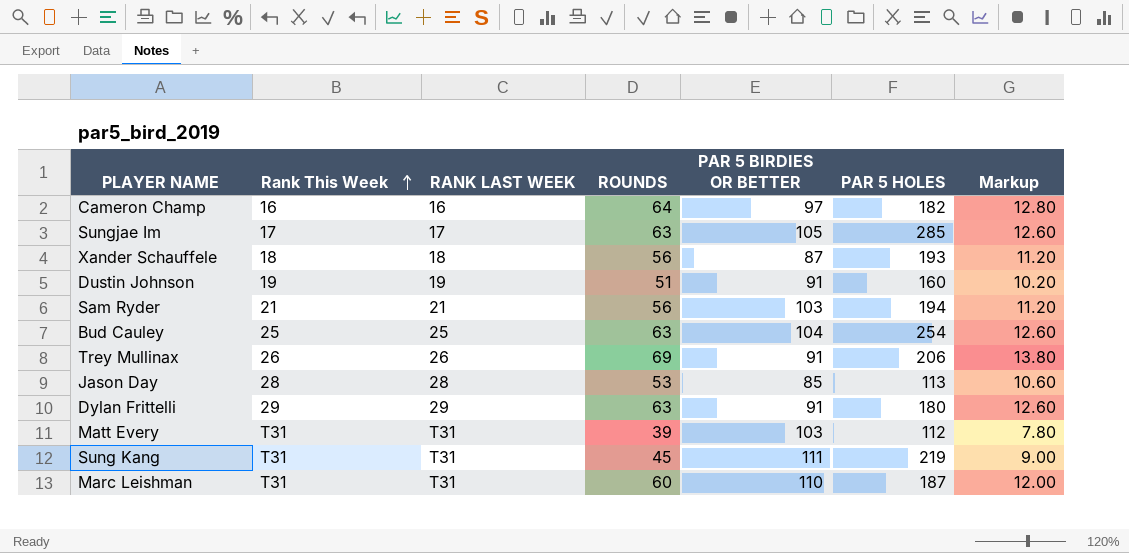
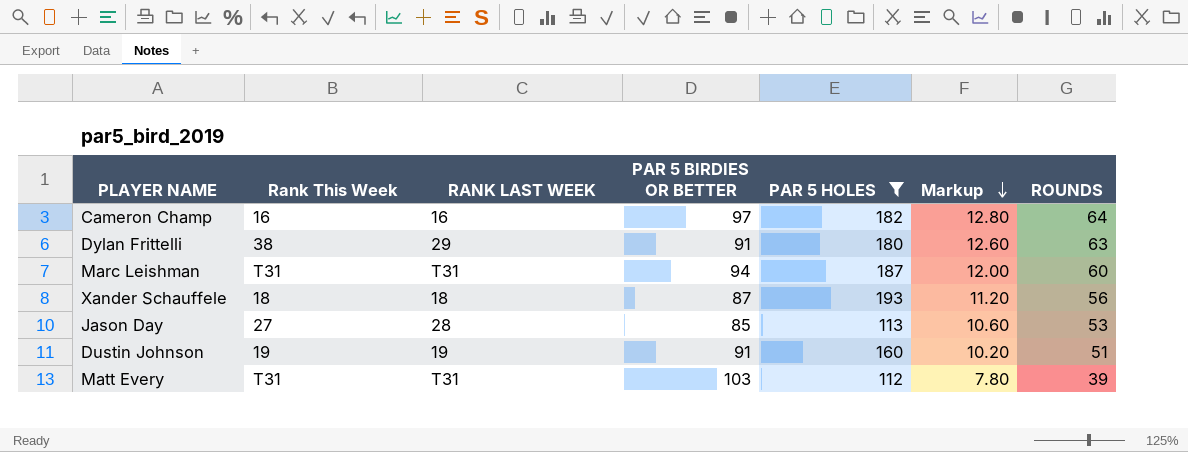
filter: none -> PAR 5 HOLES <= 193
row order: Rank This Week ascending -> Markup descending
column ROUNDS | position: 4 -> 7
Dylan Frittelli | Rank This Week: 29 -> 38
Marc Leishman | PAR 5 BIRDIES OR BETTER: 110 -> 94
Jason Day | Rank This Week: 28 -> 27

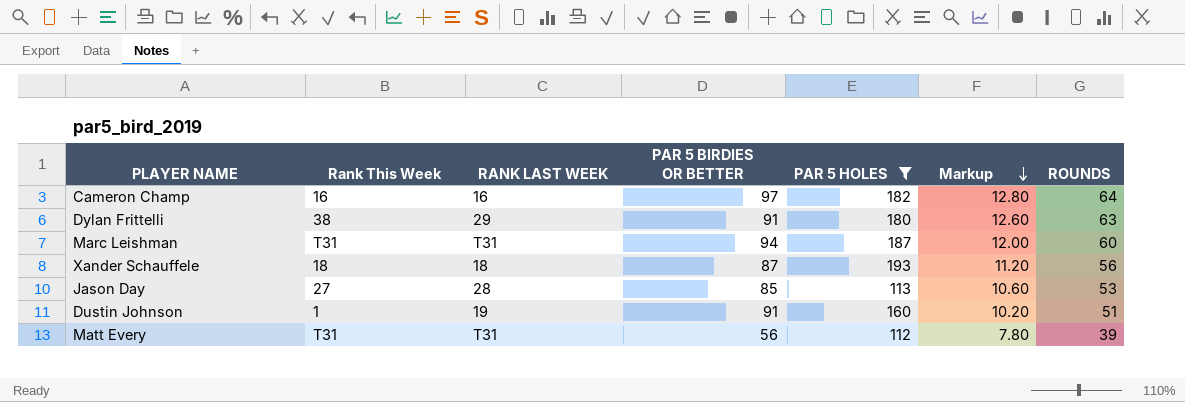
Dustin Johnson | Rank This Week: 19 -> 1
Matt Every | PAR 5 BIRDIES OR BETTER: 103 -> 56

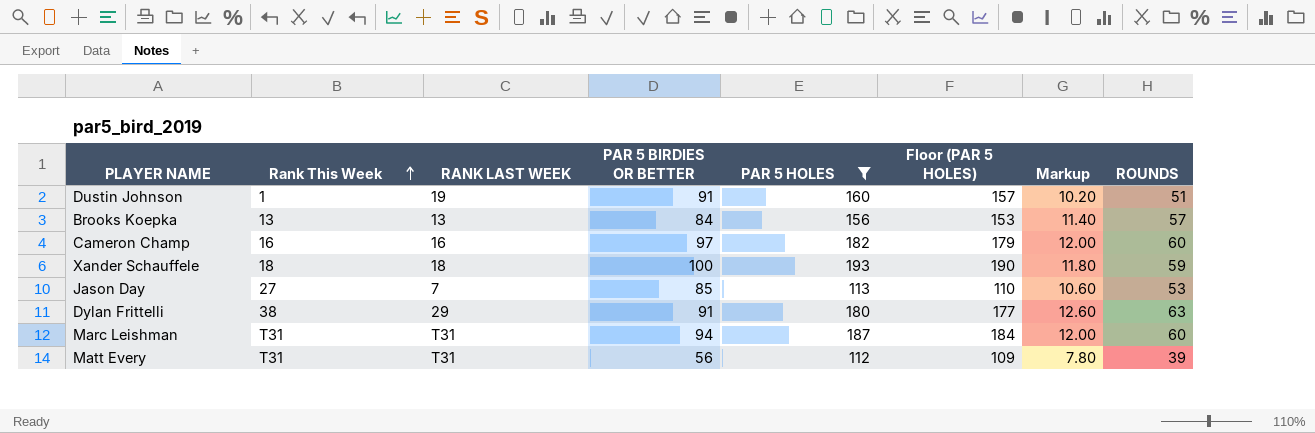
row order: Markup descending -> Rank This Week ascending
column Floor (PAR 5 HOLES) | formula: none -> [PAR 5 HOLES] - 3
row Brooks Koepka: none -> 13 | 13 | 84 | 156 | 153 | 11.40 | 57
Cameron Champ | Markup: 12.80 -> 12.00
Cameron Champ | ROUNDS: 64 -> 60
Xander Schauffele | PAR 5 BIRDIES OR BETTER: 87 -> 100
Xander Schauffele | Markup: 11.20 -> 11.80
Xander Schauffele | ROUNDS: 56 -> 59
Jason Day | RANK LAST WEEK: 28 -> 7

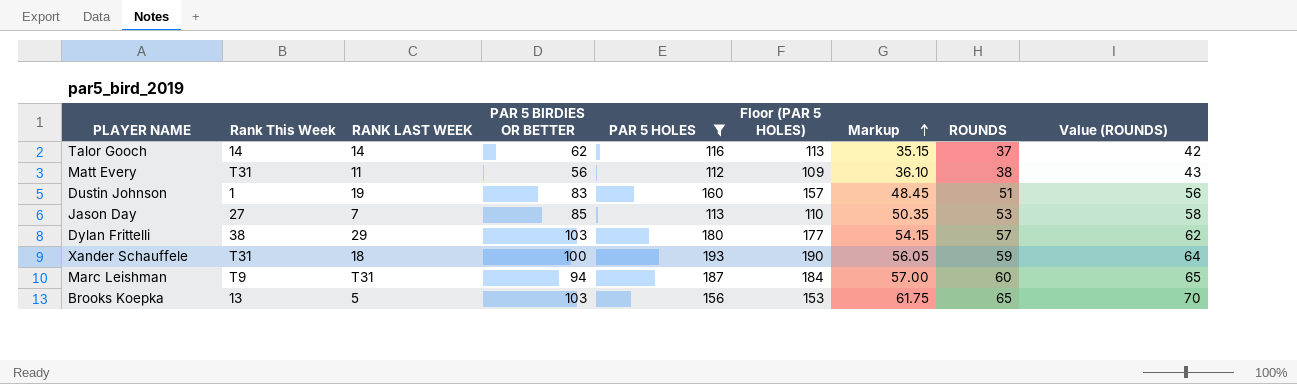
row order: Rank This Week ascending -> Markup ascending
column Markup | formula: [ROUNDS] * 0.2 -> [ROUNDS] * 0.95
column Value (ROUNDS) | formula: none -> [ROUNDS] + 5
row Cameron Champ: 16 | 16 | 97 | 182 | 179 | 12.00 | 60 -> none
row Talor Gooch: none -> 14 | 14 | 62 | 116 | 113 | 35.15 | 37 | 42
Matt Every | RANK LAST WEEK: T31 -> 11
Matt Every | ROUNDS: 39 -> 38
Dustin Johnson | PAR 5 BIRDIES OR BETTER: 91 -> 83
Dylan Frittelli | PAR 5 BIRDIES OR BETTER: 91 -> 103
Dylan Frittelli | ROUNDS: 63 -> 57
Xander Schauffele | Rank This Week: 18 -> T31
Marc Leishman | Rank This Week: T31 -> T9
Brooks Koepka | RANK LAST WEEK: 13 -> 5
Brooks Koepka | PAR 5 BIRDIES OR BETTER: 84 -> 103
Brooks Koepka | ROUNDS: 57 -> 65

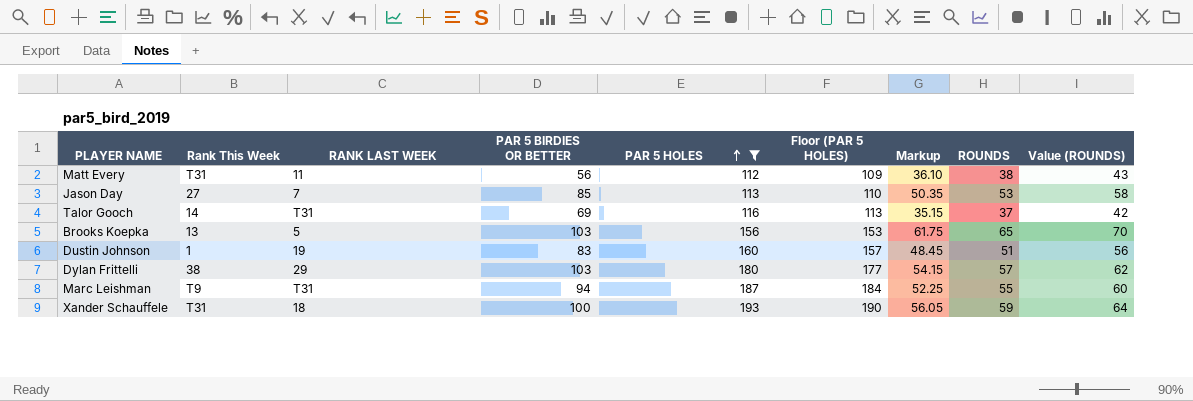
row order: Markup ascending -> PAR 5 HOLES ascending
Talor Gooch | RANK LAST WEEK: 14 -> T31
Talor Gooch | PAR 5 BIRDIES OR BETTER: 62 -> 69
Marc Leishman | Markup: 57.00 -> 52.25
Marc Leishman | ROUNDS: 60 -> 55
Marc Leishman | Value (ROUNDS): 65 -> 60

